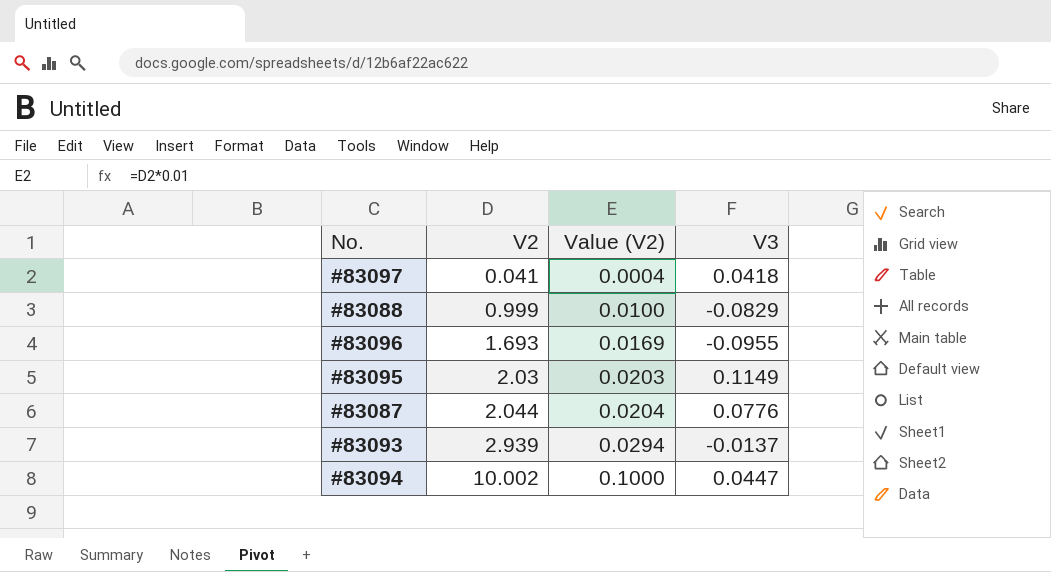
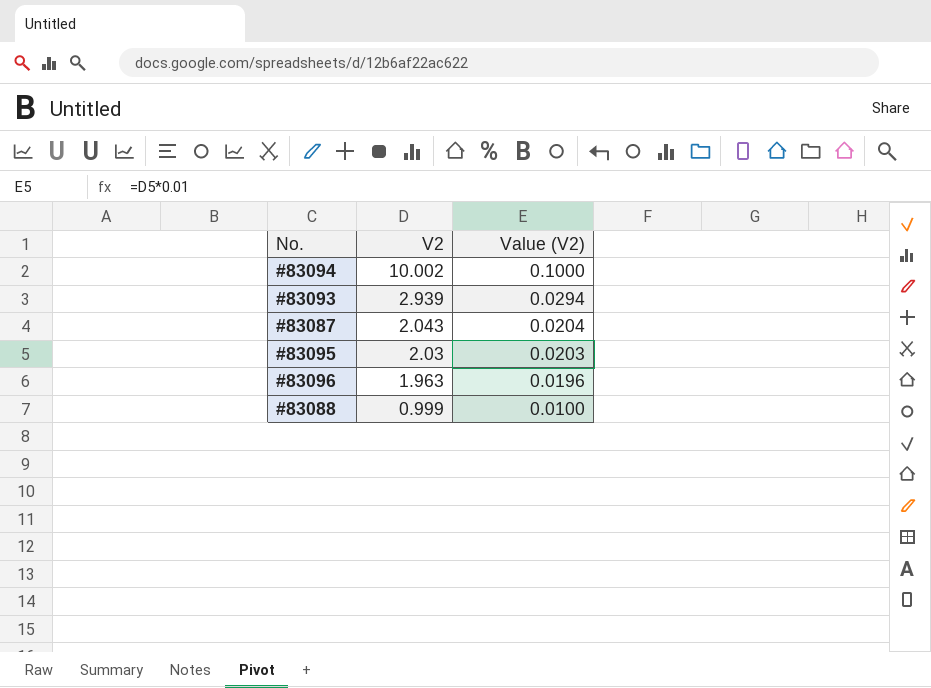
row order: V2 ascending -> V2 descending
column V3 | position: 4 -> none
row #83097: 0.041 | 0.0004 | 0.0418 -> none
#83087 | V2: 2.044 -> 2.043
#83096 | V2: 1.693 -> 1.963
#83096 | Value (V2): 0.0169 -> 0.0196

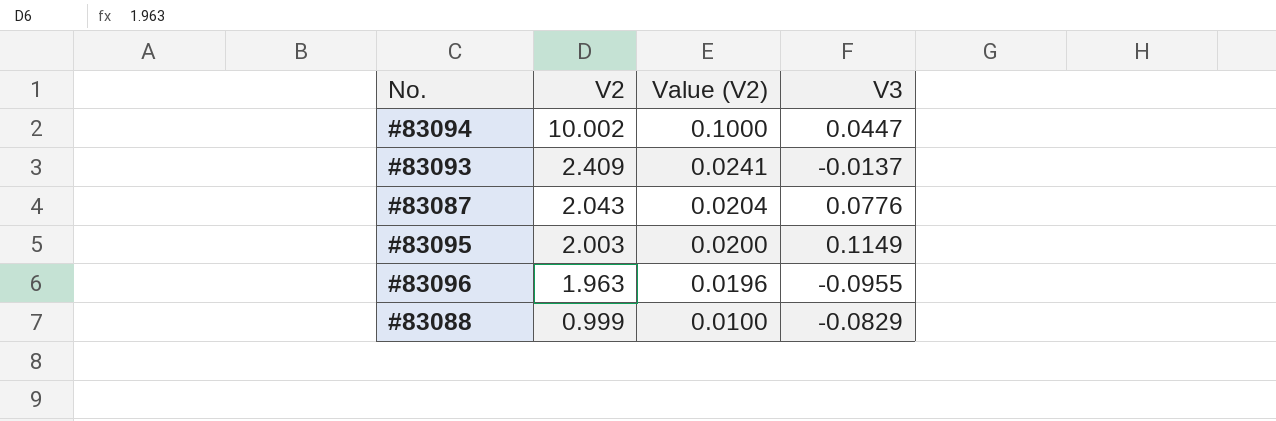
column V3 | position: none -> 4
#83093 | V2: 2.939 -> 2.409
#83093 | Value (V2): 0.0294 -> 0.0241
#83095 | V2: 2.03 -> 2.003
#83095 | Value (V2): 0.0203 -> 0.0200

